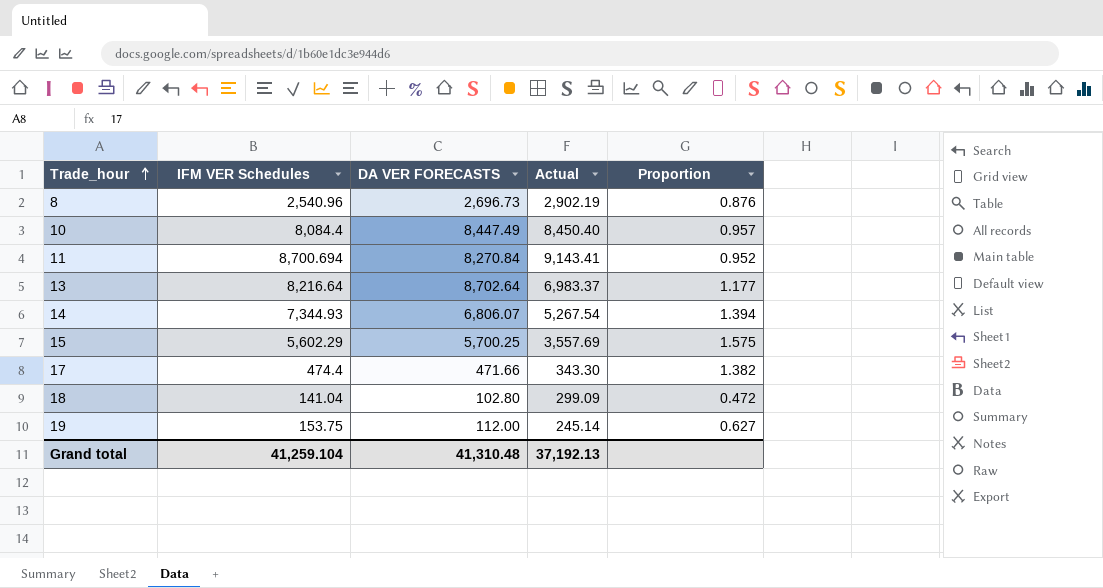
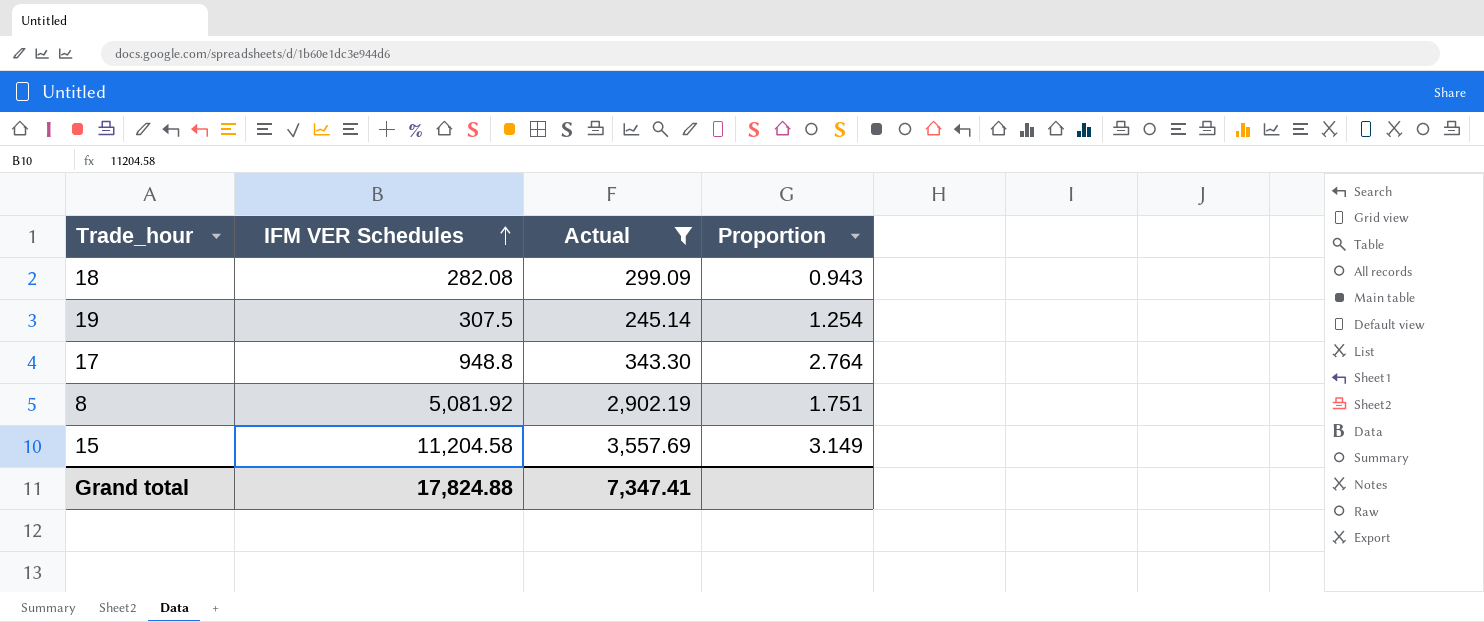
filter: none -> Actual <= 3,557.69
row order: Trade_hour ascending -> IFM VER Schedules ascending
column DA VER FORECASTS | position: 3 -> none
18 | IFM VER Schedules: 141.04 -> 282.08
18 | Proportion: 0.472 -> 0.943
19 | IFM VER Schedules: 153.75 -> 307.5
19 | Proportion: 0.627 -> 1.254
17 | IFM VER Schedules: 474.4 -> 948.8
17 | Proportion: 1.382 -> 2.764
8 | IFM VER Schedules: 2,540.96 -> 5,081.92
8 | Proportion: 0.876 -> 1.751
15 | IFM VER Schedules: 5,602.29 -> 11,204.58
15 | Proportion: 1.575 -> 3.149
Grand total | IFM VER Schedules: 41,259.104 -> 17,824.88
Grand total | Actual: 37,192.13 -> 7,347.41

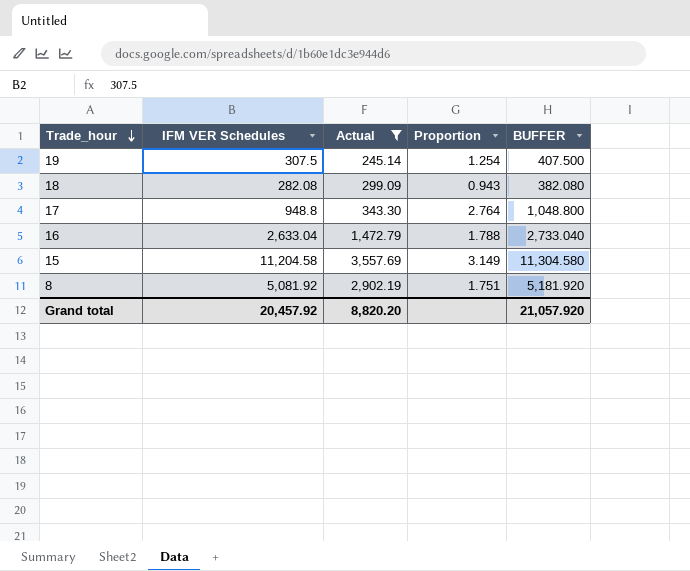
row order: IFM VER Schedules ascending -> Trade_hour descending
column BUFFER | formula: none -> [IFM VER Schedules] + 100
row 16: none -> 2,633.04 | 1,472.79 | 1.788 | 2,733.040
Grand total | IFM VER Schedules: 17,824.88 -> 20,457.92
Grand total | Actual: 7,347.41 -> 8,820.20

